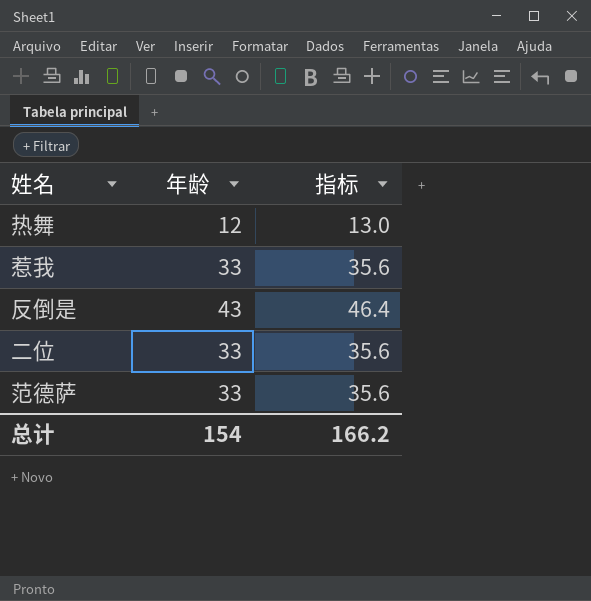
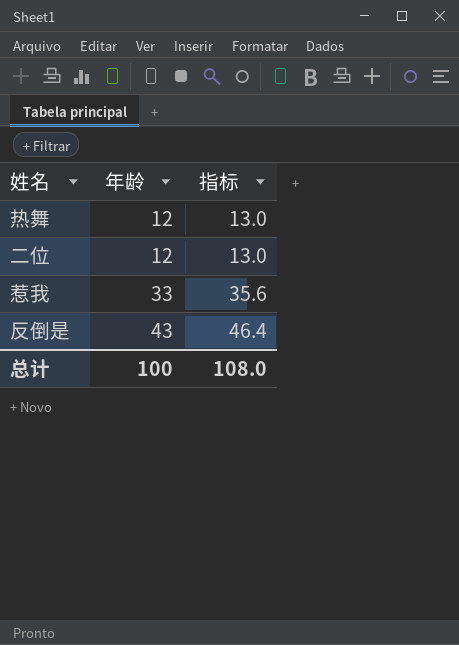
row order: none -> 年龄 ascending
row 范德萨: 33 | 35.6 -> none
二位 | 年龄: 33 -> 12
二位 | 指标: 35.6 -> 13.0
总计 | 年龄: 154 -> 100
总计 | 指标: 166.2 -> 108.0

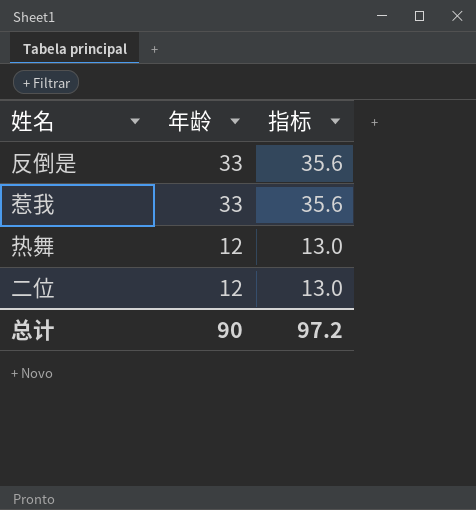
row order: 年龄 ascending -> 年龄 descending
反倒是 | 年龄: 43 -> 33
反倒是 | 指标: 46.4 -> 35.6
总计 | 年龄: 100 -> 90
总计 | 指标: 108.0 -> 97.2

